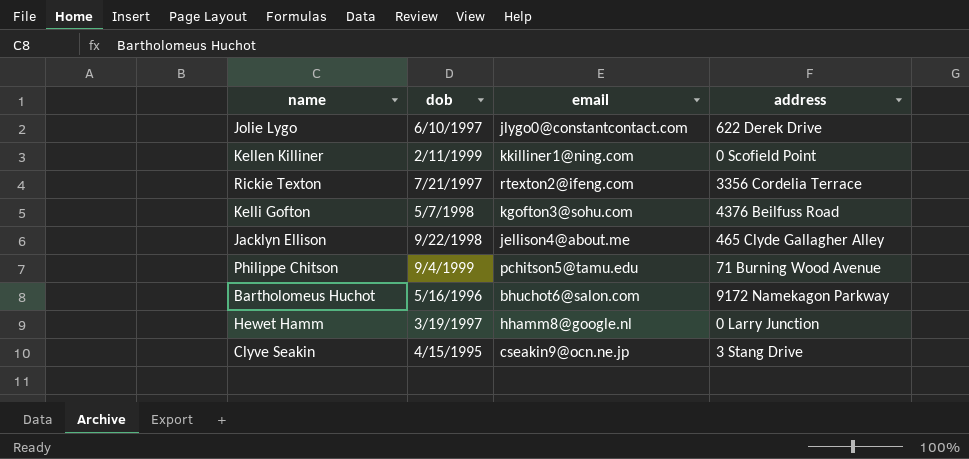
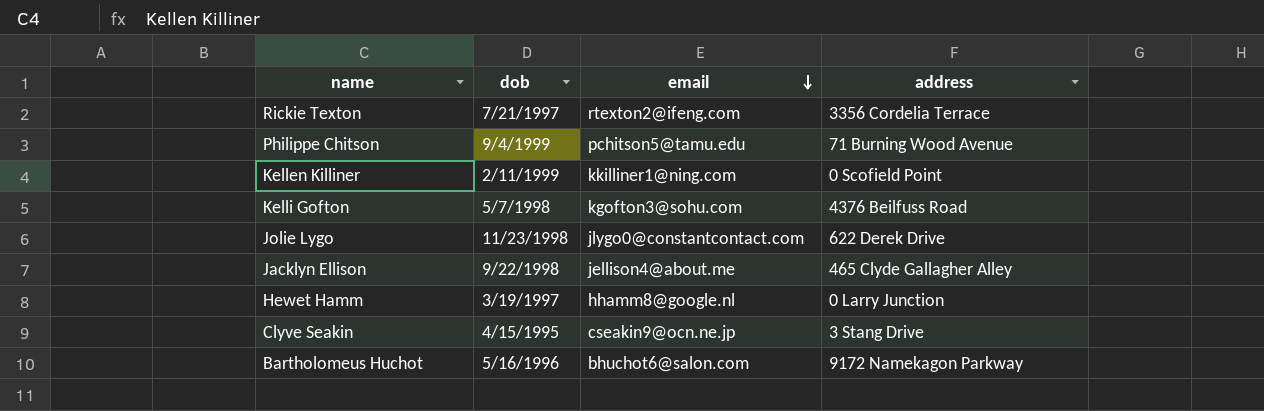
row order: none -> email descending
Jolie Lygo | dob: 6/10/1997 -> 11/23/1998

